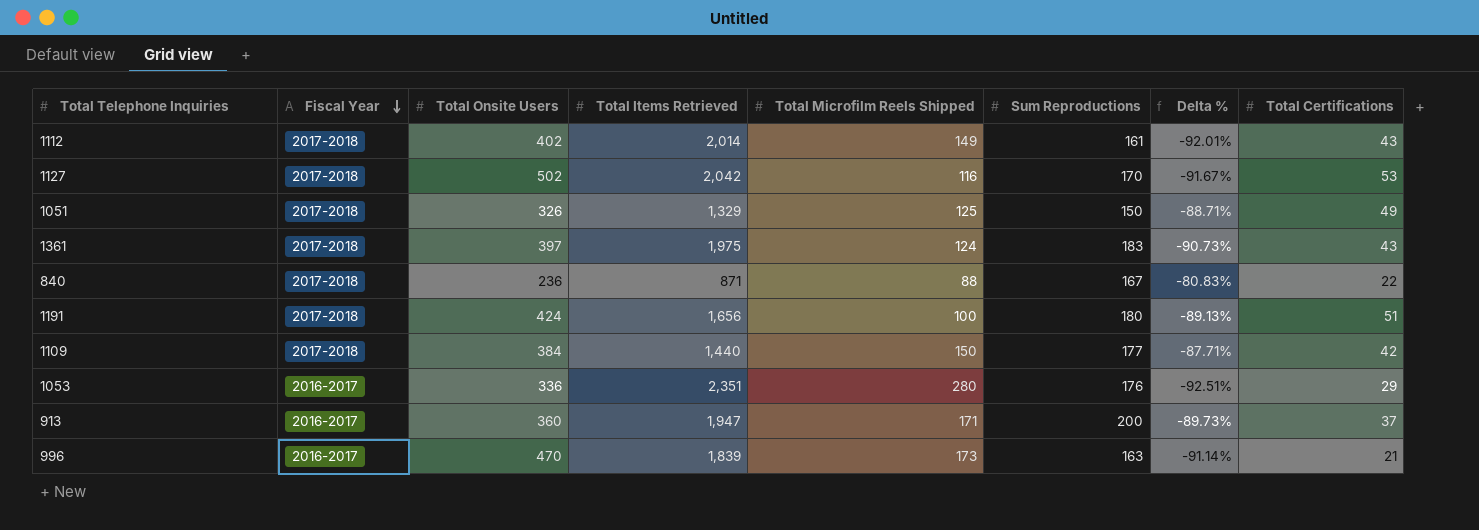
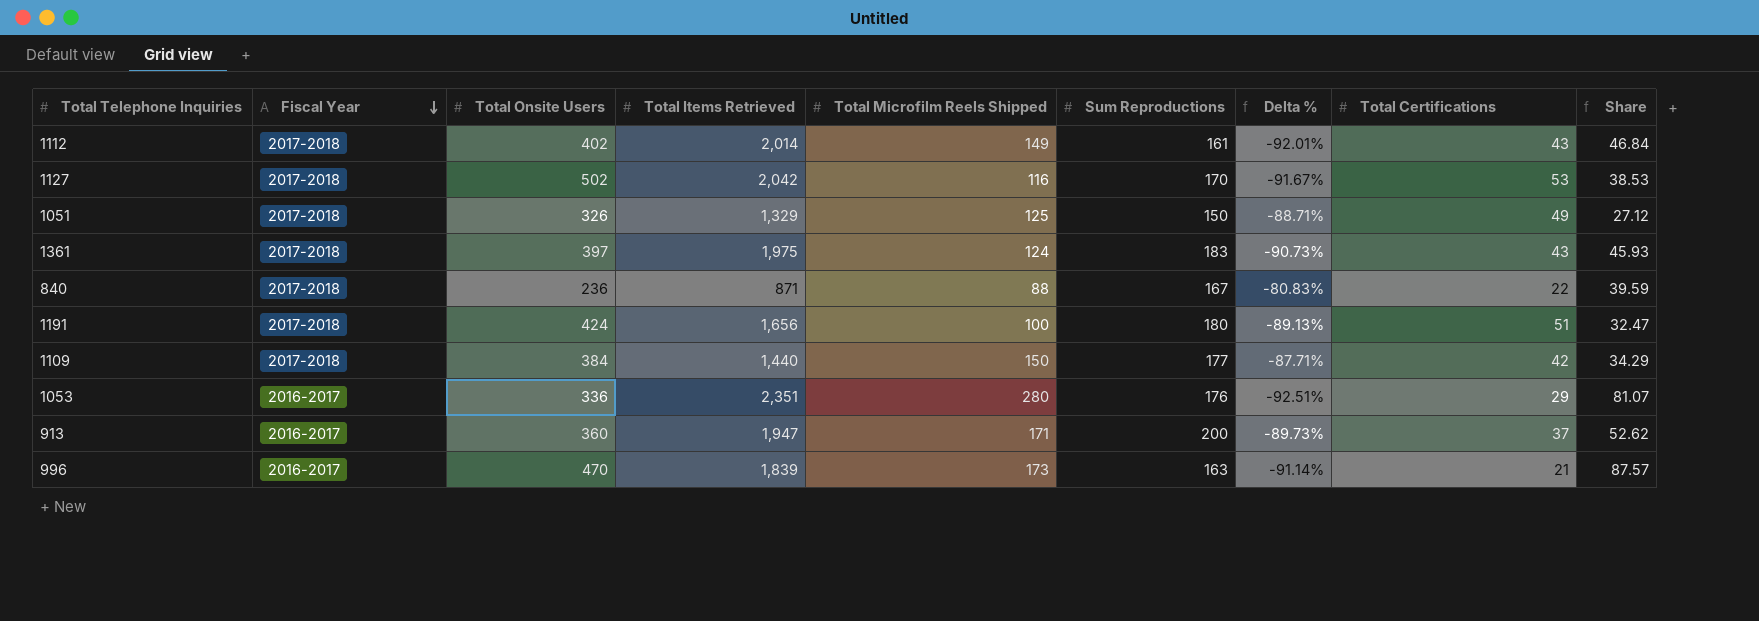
column Share | formula: none -> [Total Items Retrieved] / [Total Certifications]

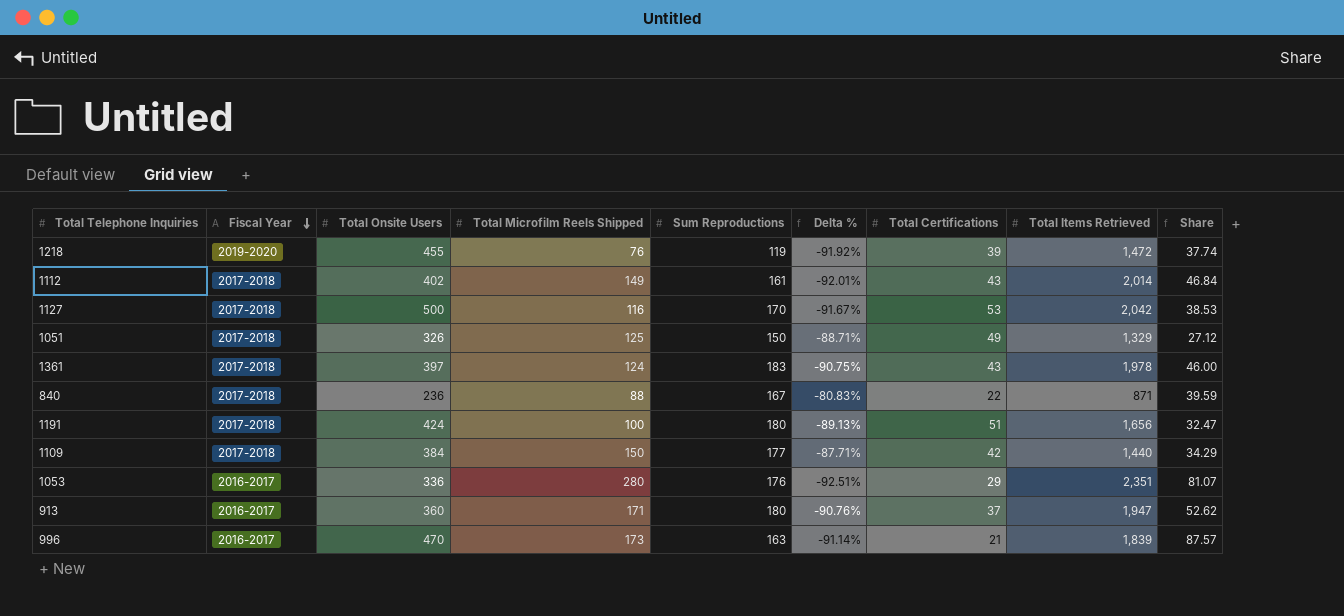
column Total Items Retrieved | position: 4 -> 8
row 1218: none -> 2019-2020 | 455 | 76 | 119 | -91.92% | 39 | 1,472 | 37.74
1127 | Total Onsite Users: 502 -> 500
1361 | Delta %: -90.73% -> -90.75%
1361 | Total Items Retrieved: 1,975 -> 1,978
1361 | Share: 45.93 -> 46.00
913 | Sum Reproductions: 200 -> 180
913 | Delta %: -89.73% -> -90.76%

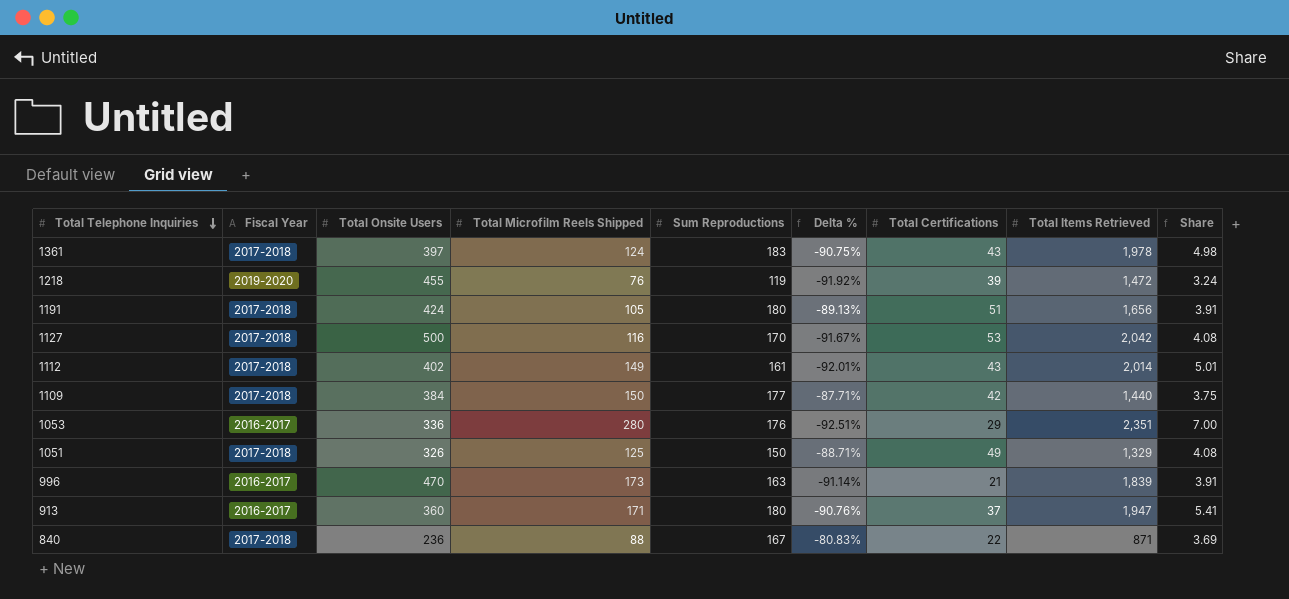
row order: Fiscal Year descending -> Total Telephone Inquiries descending
column Share | formula: [Total Items Retrieved] / [Total Certifications] -> [Total Items Retrieved] / [Total Onsite Users]
1191 | Total Microfilm Reels Shipped: 100 -> 105

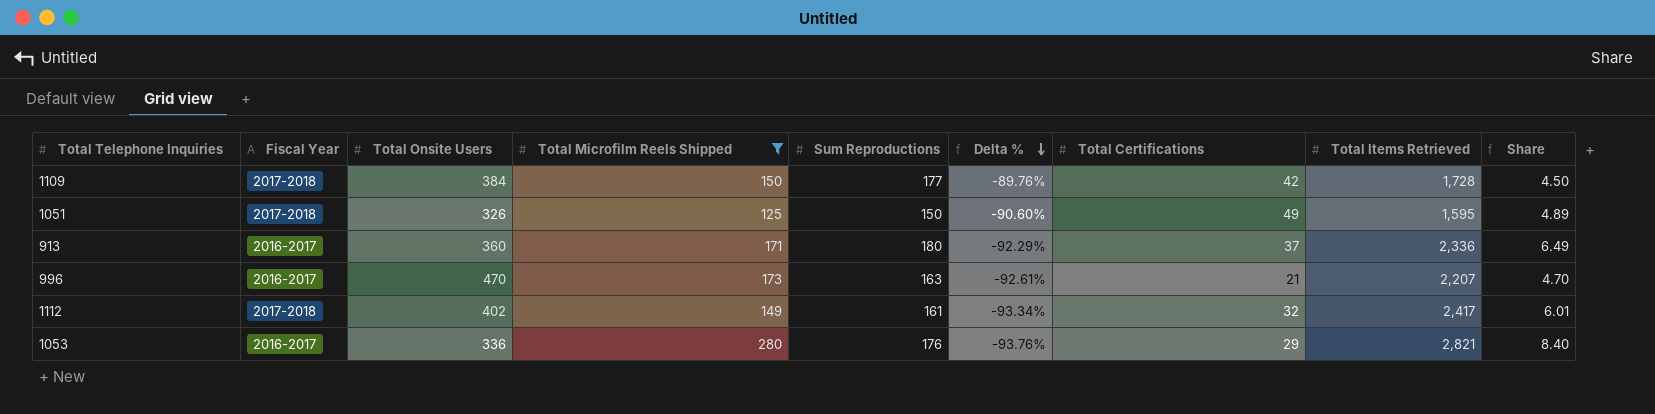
filter: none -> Total Microfilm Reels Shipped >= 125
row order: Total Telephone Inquiries descending -> Delta % descending
1109 | Delta %: -87.71% -> -89.76%
1109 | Total Items Retrieved: 1,440 -> 1,728
1109 | Share: 3.75 -> 4.50
1051 | Delta %: -88.71% -> -90.60%
1051 | Total Items Retrieved: 1,329 -> 1,595
1051 | Share: 4.08 -> 4.89
913 | Delta %: -90.76% -> -92.29%
913 | Total Items Retrieved: 1,947 -> 2,336
913 | Share: 5.41 -> 6.49
996 | Delta %: -91.14% -> -92.61%
996 | Total Items Retrieved: 1,839 -> 2,207
996 | Share: 3.91 -> 4.70
1112 | Delta %: -92.01% -> -93.34%
1112 | Total Certifications: 43 -> 32
1112 | Total Items Retrieved: 2,014 -> 2,417
1112 | Share: 5.01 -> 6.01
1053 | Delta %: -92.51% -> -93.76%
1053 | Total Items Retrieved: 2,351 -> 2,821
1053 | Share: 7.00 -> 8.40

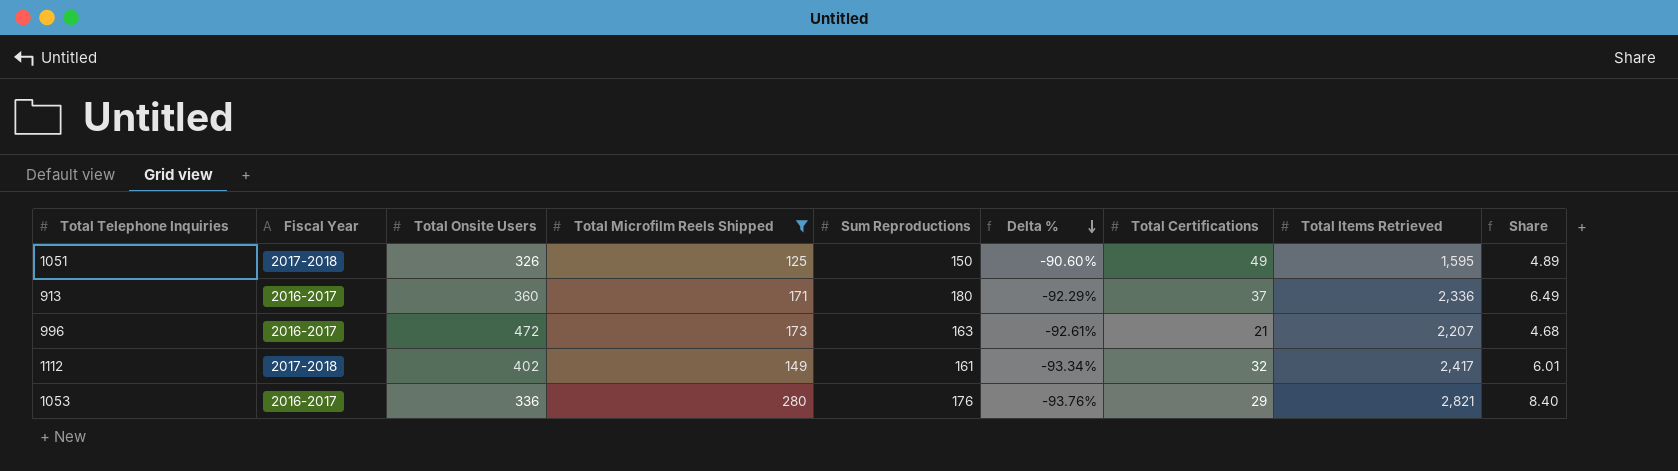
row 1109: 2017-2018 | 384 | 150 | 177 | -89.76% | 42 | 1,728 | 4.50 -> none
996 | Total Onsite Users: 470 -> 472
996 | Share: 4.70 -> 4.68

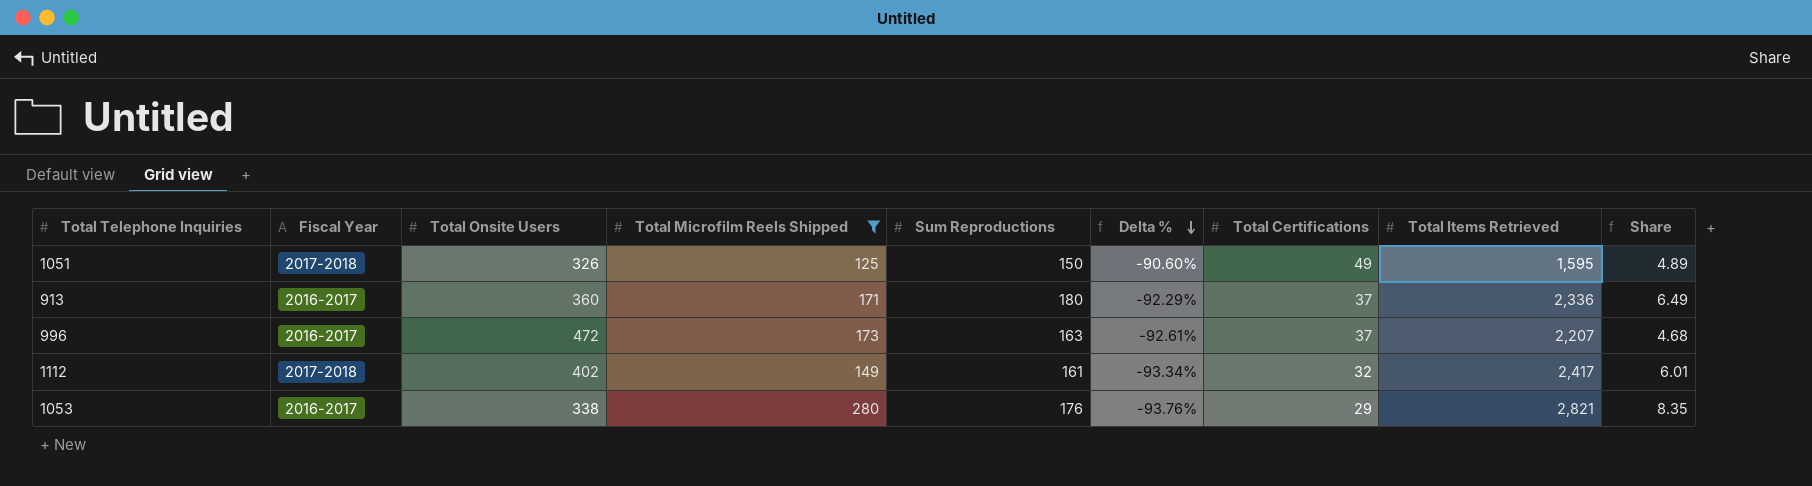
996 | Total Certifications: 21 -> 37
1053 | Total Onsite Users: 336 -> 338
1053 | Share: 8.40 -> 8.35

